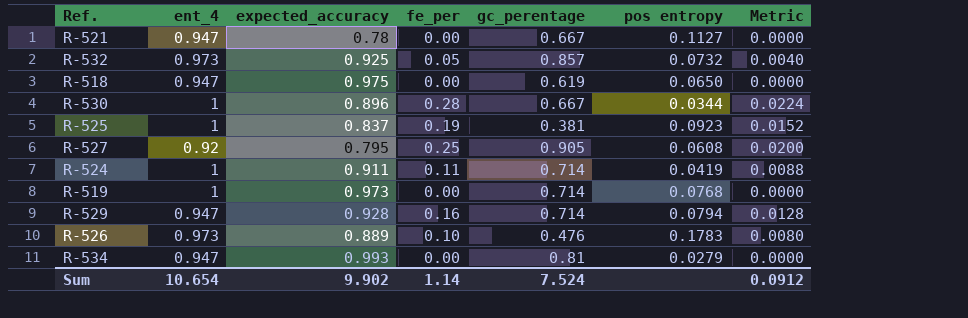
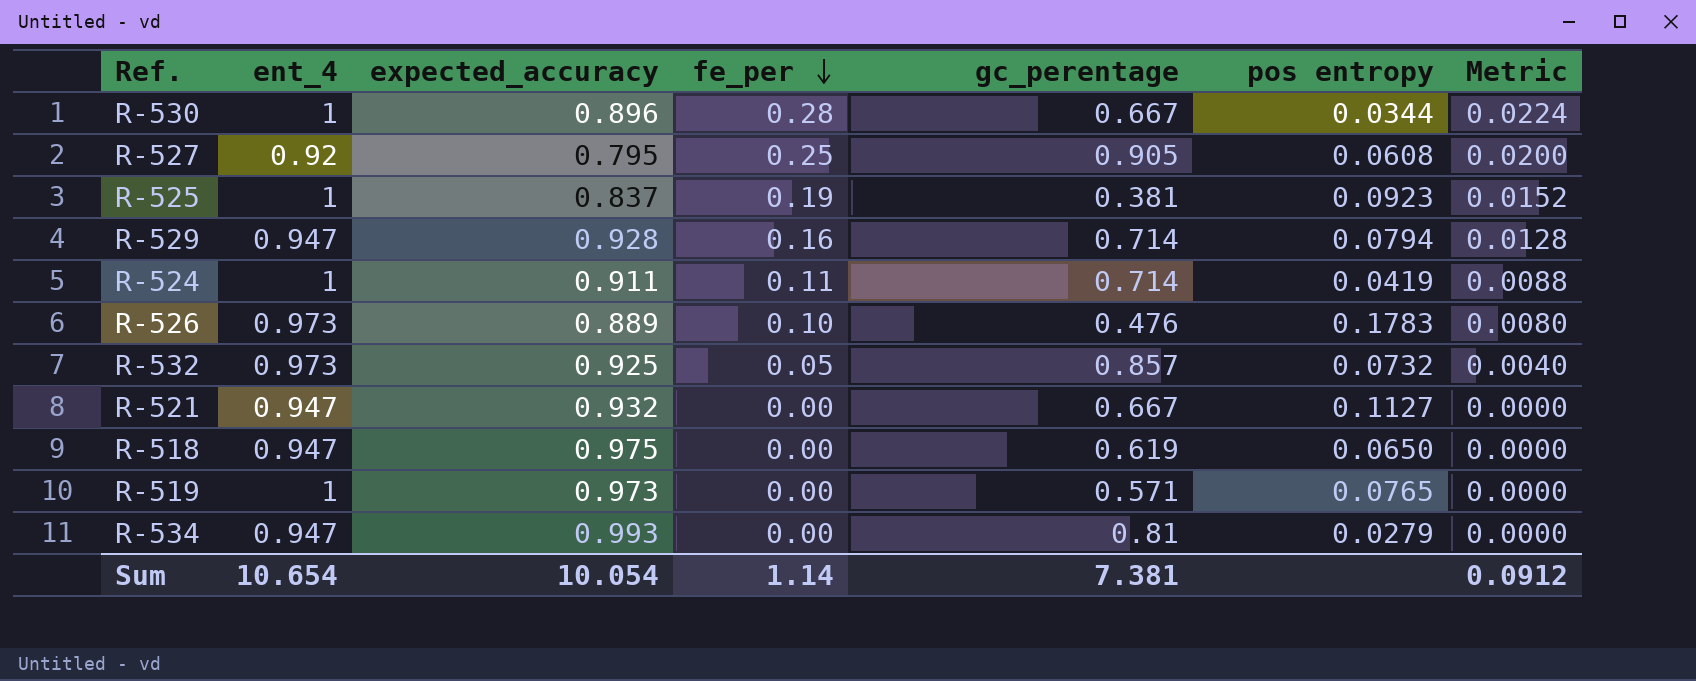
row order: none -> fe_per descending
R-521 | expected_accuracy: 0.78 -> 0.932
R-519 | gc_perentage: 0.714 -> 0.571
R-519 | pos entropy: 0.0768 -> 0.0765
Sum | expected_accuracy: 9.902 -> 10.054
Sum | gc_perentage: 7.524 -> 7.381

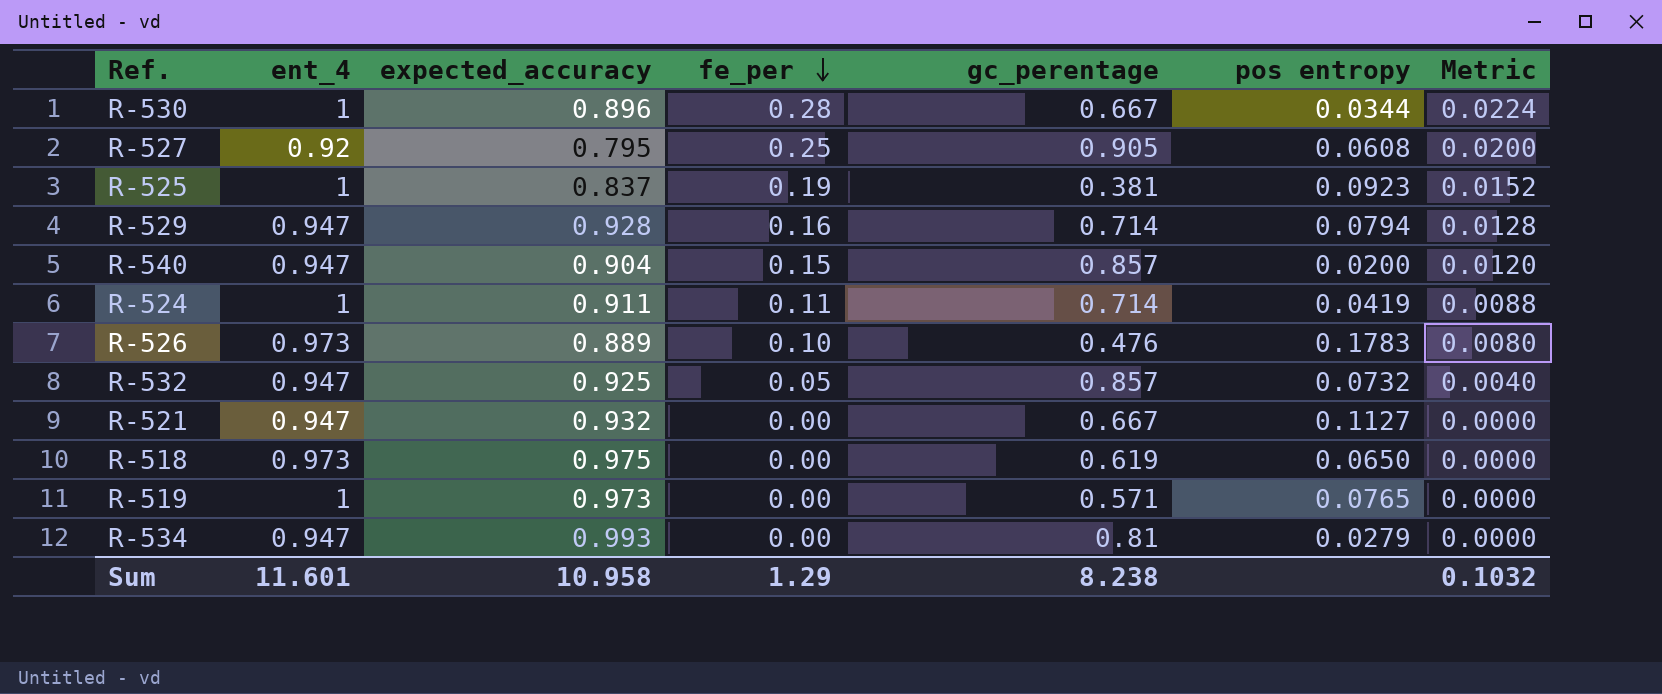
row R-540: none -> 0.947 | 0.904 | 0.15 | 0.857 | 0.0200 | 0.0120
R-532 | ent_4: 0.973 -> 0.947
R-518 | ent_4: 0.947 -> 0.973
Sum | ent_4: 10.654 -> 11.601
Sum | expected_accuracy: 10.054 -> 10.958
Sum | fe_per: 1.14 -> 1.29
Sum | gc_perentage: 7.381 -> 8.238
Sum | Metric: 0.0912 -> 0.1032

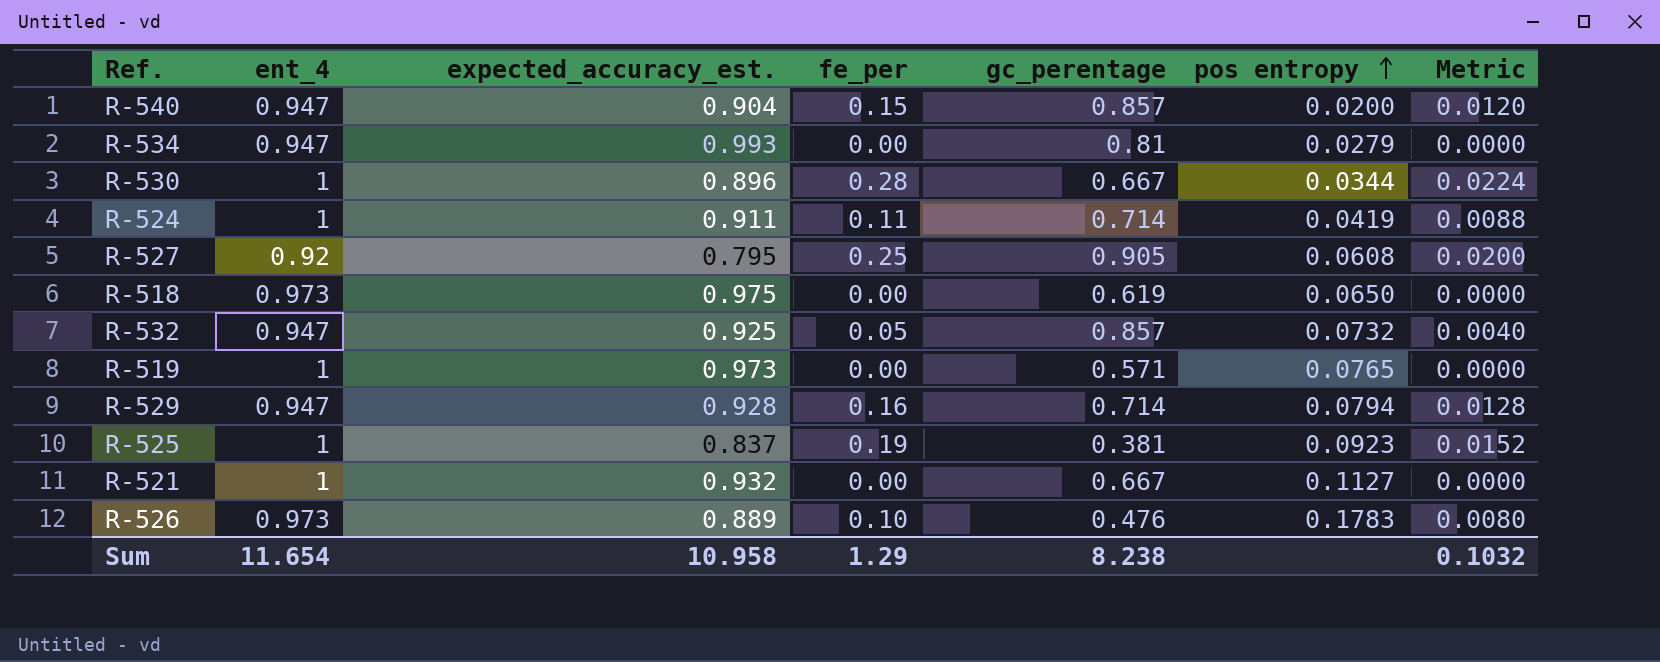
row order: fe_per descending -> pos entropy ascending
column name: expected_accuracy -> expected_accuracy_est.
R-521 | ent_4: 0.947 -> 1
Sum | ent_4: 11.601 -> 11.654

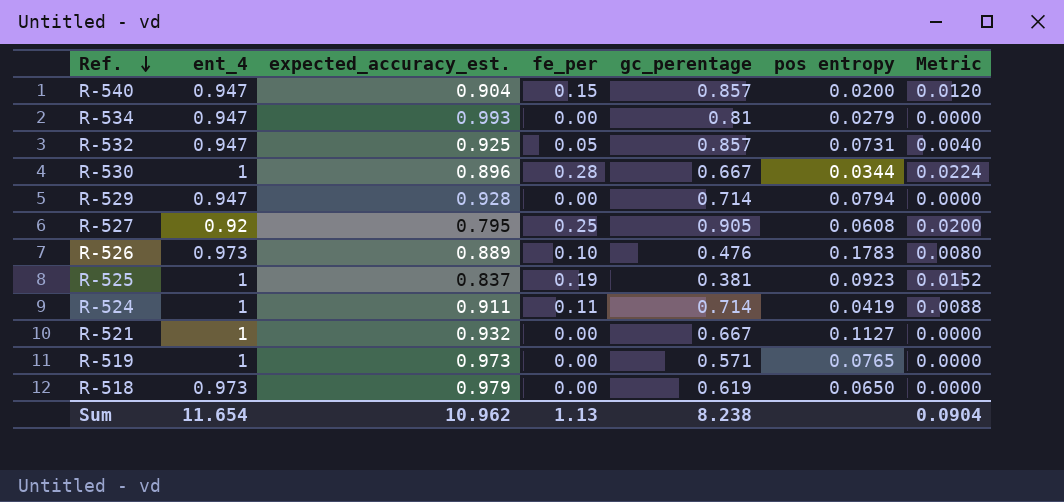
row order: pos entropy ascending -> Ref. descending
R-532 | pos entropy: 0.0732 -> 0.0731
R-529 | fe_per: 0.16 -> 0.00
R-529 | Metric: 0.0128 -> 0.0000
R-518 | expected_accuracy_est.: 0.975 -> 0.979
Sum | expected_accuracy_est.: 10.958 -> 10.962
Sum | fe_per: 1.29 -> 1.13
Sum | Metric: 0.1032 -> 0.0904

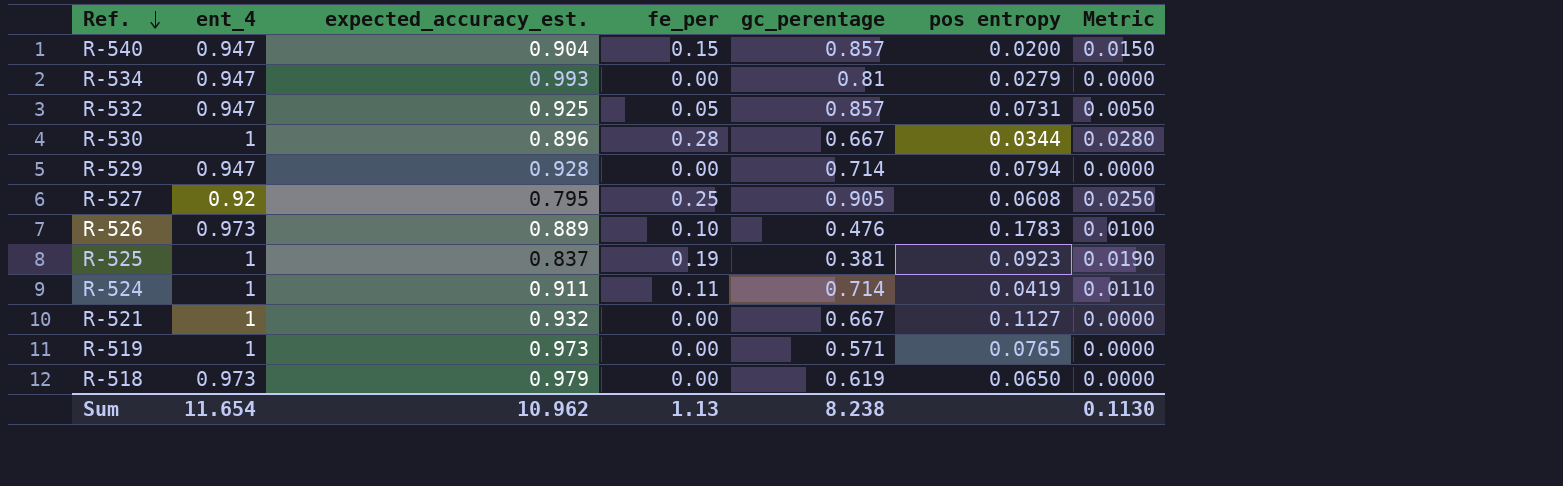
column Metric | formula: [fe_per] * 0.08 -> [fe_per] * 0.1
Sum | Metric: 0.0904 -> 0.1130

